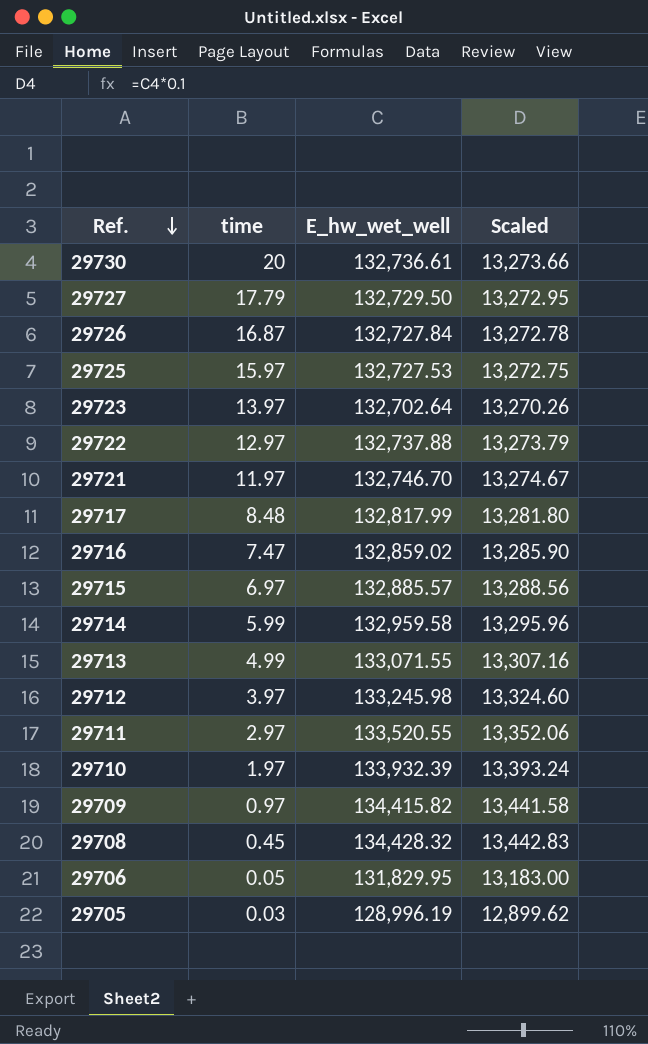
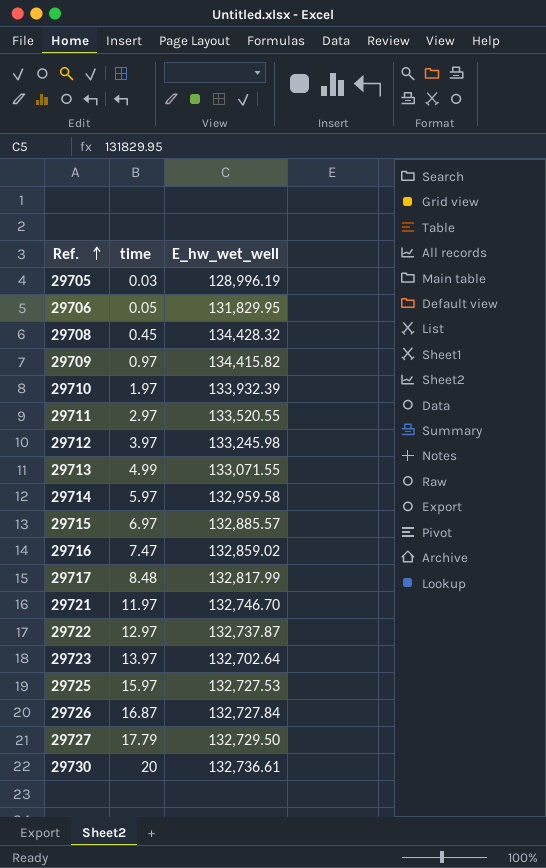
row order: Ref. descending -> Ref. ascending
column Scaled | formula: [E_hw_wet_well] * 0.1 -> none
29714 | time: 5.99 -> 5.97
29722 | E_hw_wet_well: 132,737.88 -> 132,737.87

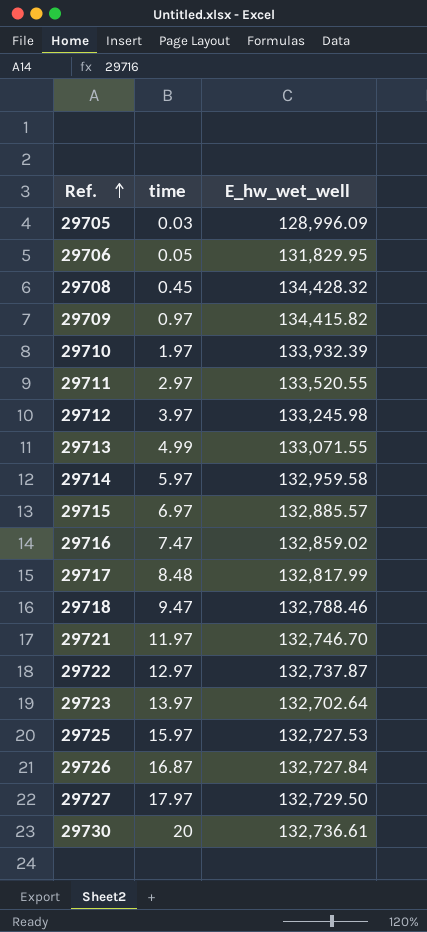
29705 | E_hw_wet_well: 128,996.19 -> 128,996.09
row 29718: none -> 9.47 | 132,788.46
29727 | time: 17.79 -> 17.97

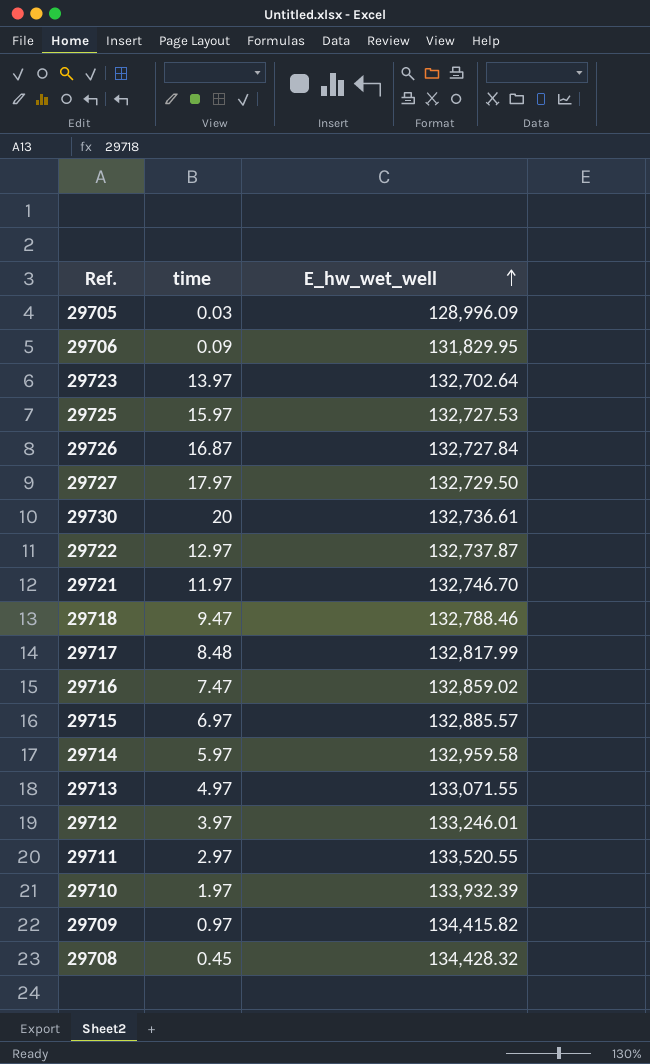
row order: Ref. ascending -> E_hw_wet_well ascending
29706 | time: 0.05 -> 0.09
29713 | time: 4.99 -> 4.97
29712 | E_hw_wet_well: 133,245.98 -> 133,246.01

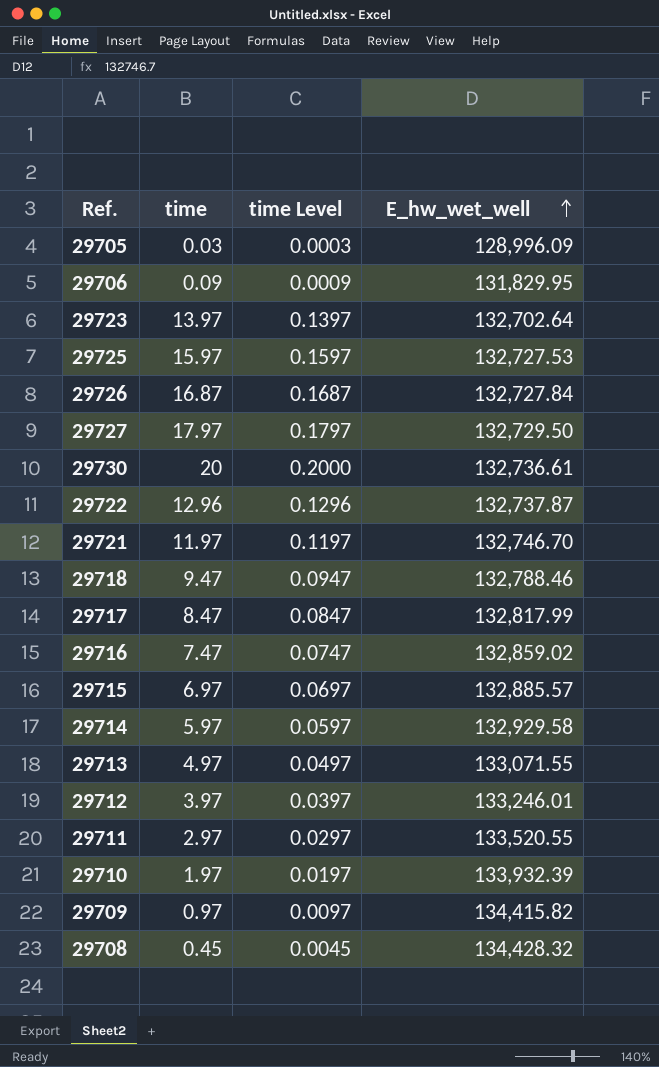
column time Level | formula: none -> [time] * 0.01
29722 | time: 12.97 -> 12.96
29717 | time: 8.48 -> 8.47
29714 | E_hw_wet_well: 132,959.58 -> 132,929.58

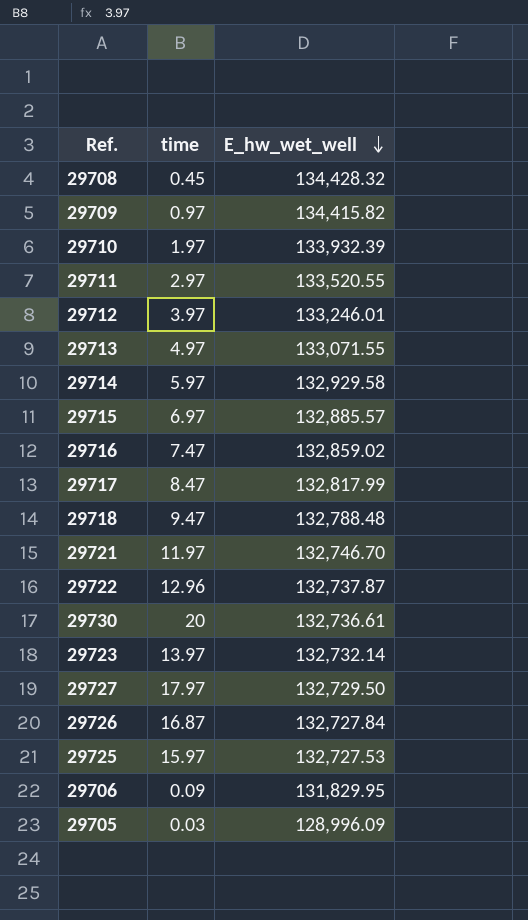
row order: E_hw_wet_well ascending -> E_hw_wet_well descending
column time Level | formula: [time] * 0.01 -> none
29718 | E_hw_wet_well: 132,788.46 -> 132,788.48
29723 | E_hw_wet_well: 132,702.64 -> 132,732.14

